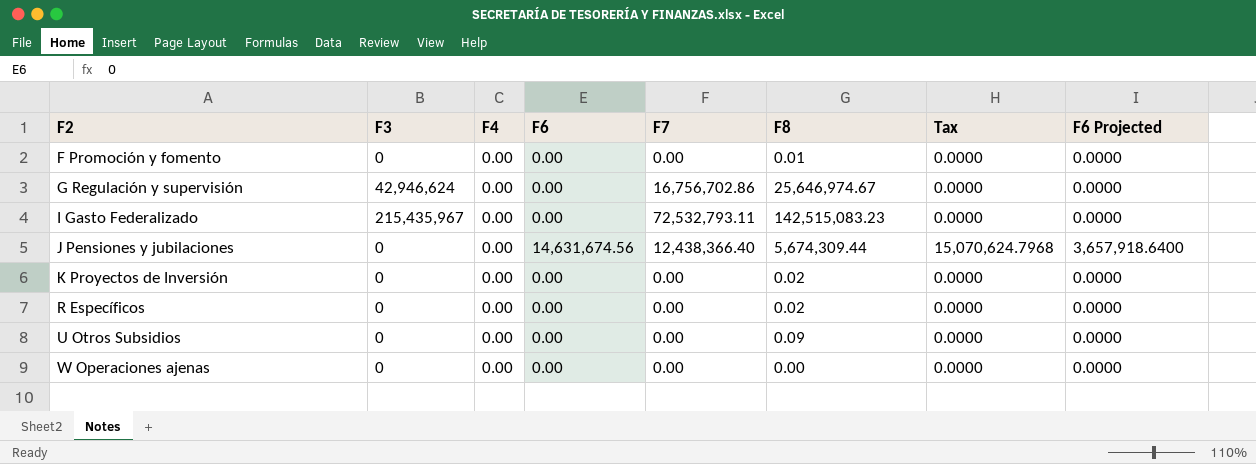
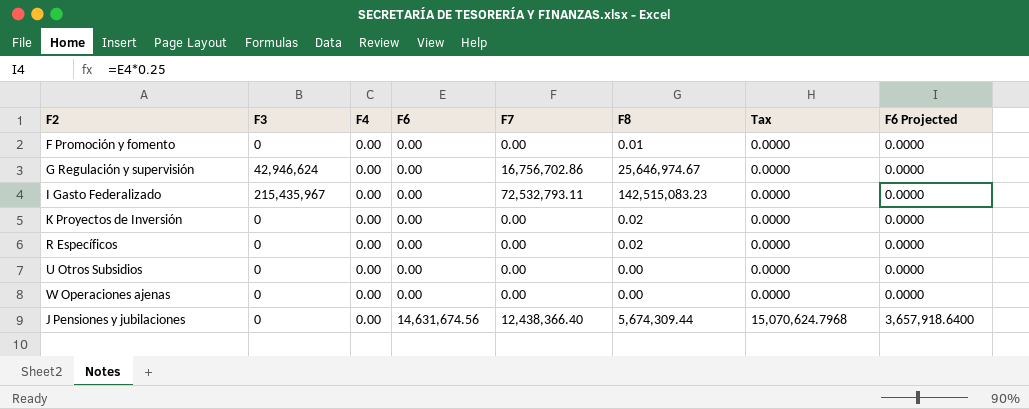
row order: F2 ascending -> F6 ascending
U Otros Subsidios | F8: 0.09 -> 0.00

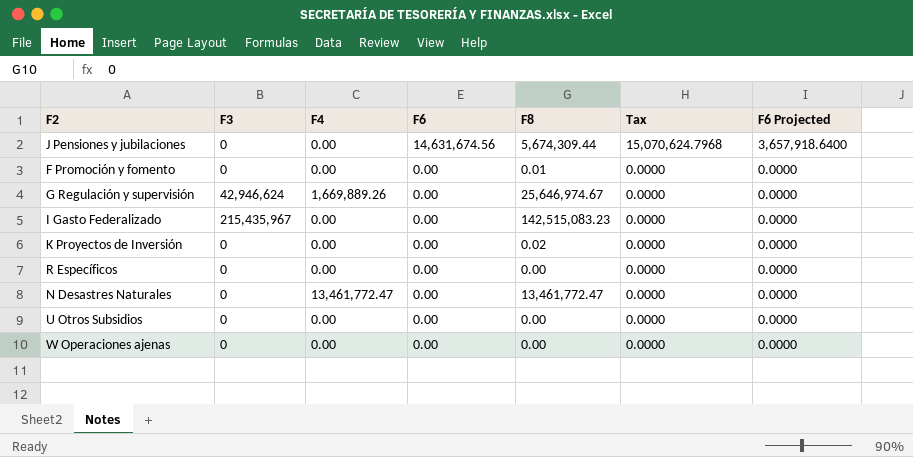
row order: F6 ascending -> F6 descending
column F7 | position: 5 -> none
G Regulación y supervisión | F4: 0.00 -> 1,669,889.26
R Específicos | F8: 0.02 -> 0.00
row N Desastres Naturales: none -> 0 | 13,461,772.47 | 0.00 | 13,461,772.47 | 0.0000 | 0.0000

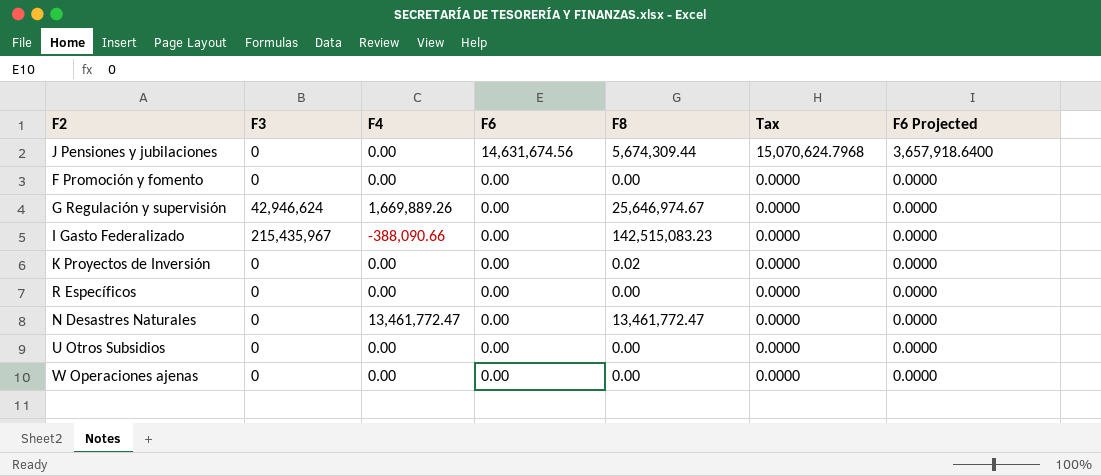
F Promoción y fomento | F8: 0.01 -> 0.00
I Gasto Federalizado | F4: 0.00 -> -388,090.66

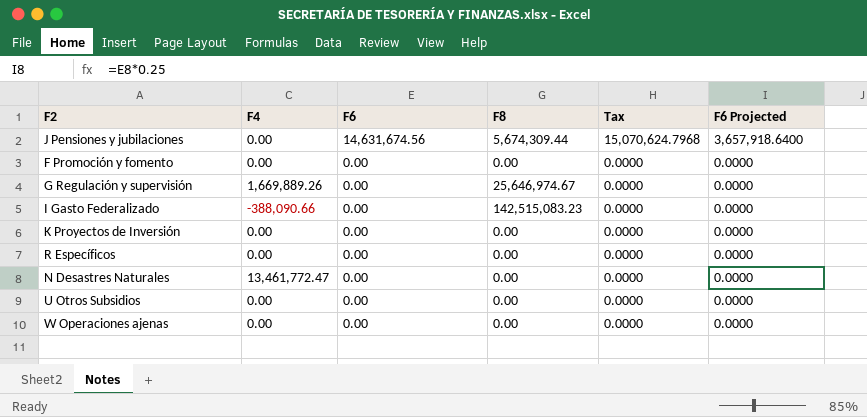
column F3 | position: 2 -> none
K Proyectos de Inversión | F8: 0.02 -> 0.00
N Desastres Naturales | F8: 13,461,772.47 -> 0.00

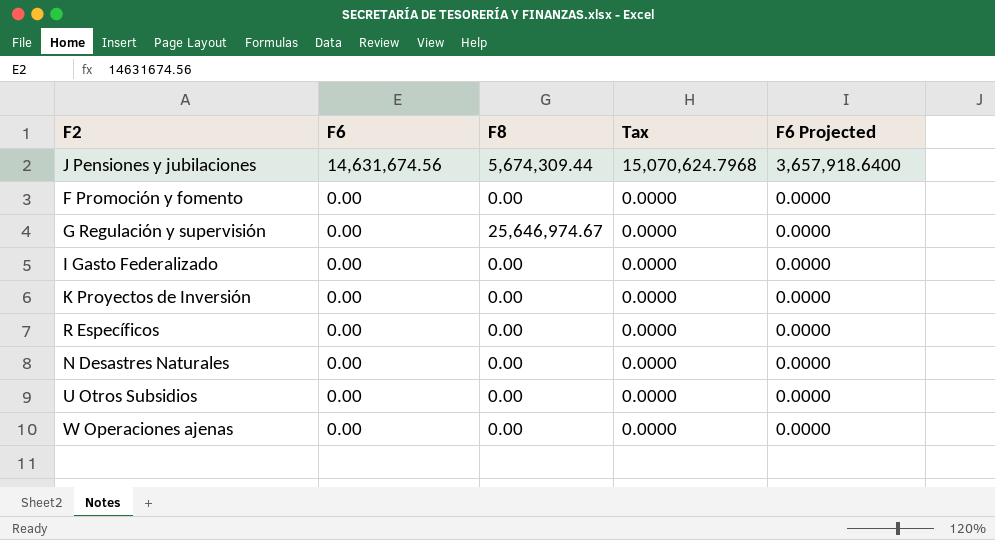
column F4 | position: 2 -> none
I Gasto Federalizado | F8: 142,515,083.23 -> 0.00

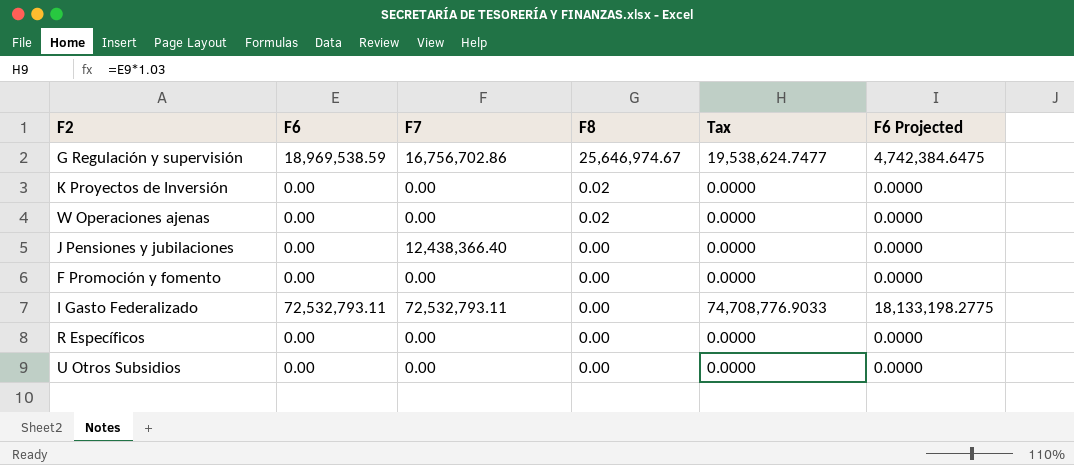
row order: F6 descending -> F8 descending
column F7 | position: none -> 3
row N Desastres Naturales: 0.00 | 0.00 | 0.0000 | 0.0000 -> none
G Regulación y supervisión | F6: 0.00 -> 18,969,538.59
G Regulación y supervisión | Tax: 0.0000 -> 19,538,624.7477
G Regulación y supervisión | F6 Projected: 0.0000 -> 4,742,384.6475
K Proyectos de Inversión | F8: 0.00 -> 0.02
W Operaciones ajenas | F8: 0.00 -> 0.02
J Pensiones y jubilaciones | F6: 14,631,674.56 -> 0.00
J Pensiones y jubilaciones | F8: 5,674,309.44 -> 0.00
J Pensiones y jubilaciones | Tax: 15,070,624.7968 -> 0.0000
J Pensiones y jubilaciones | F6 Projected: 3,657,918.6400 -> 0.0000
I Gasto Federalizado | F6: 0.00 -> 72,532,793.11
I Gasto Federalizado | Tax: 0.0000 -> 74,708,776.9033
I Gasto Federalizado | F6 Projected: 0.0000 -> 18,133,198.2775

